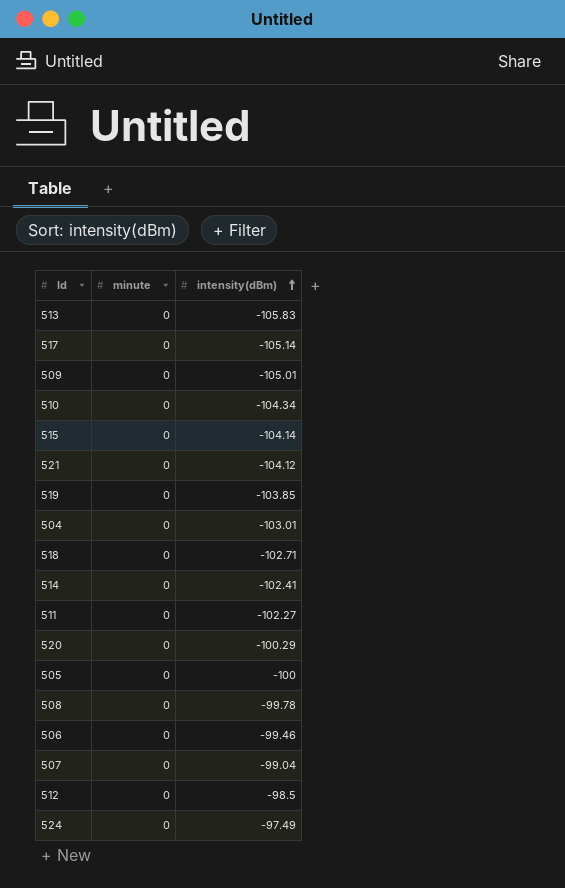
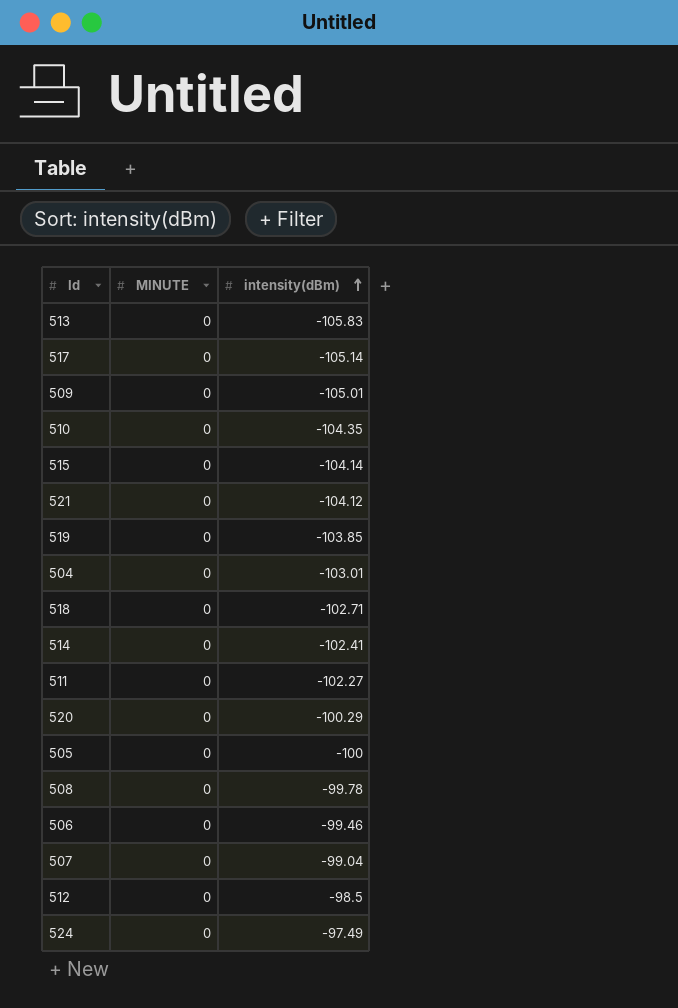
column name: minute -> MINUTE
510 | intensity(dBm): -104.34 -> -104.35

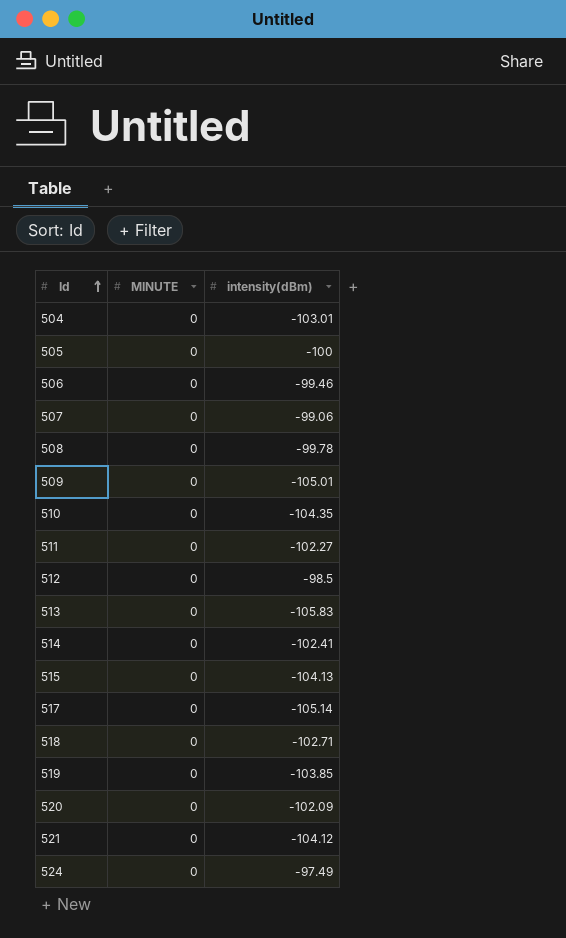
row order: intensity(dBm) ascending -> Id ascending
507 | intensity(dBm): -99.04 -> -99.06
515 | intensity(dBm): -104.14 -> -104.13
520 | intensity(dBm): -100.29 -> -102.09

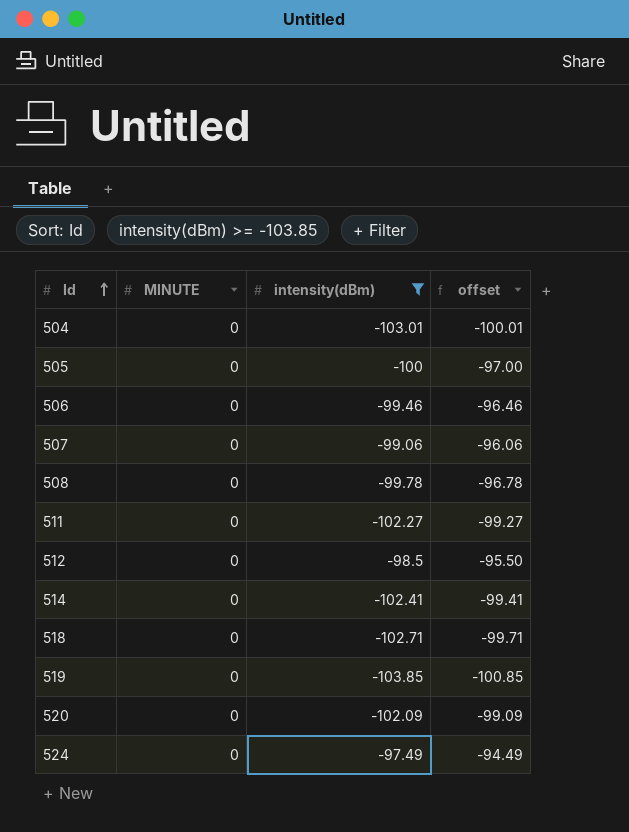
filter: none -> intensity(dBm) >= -103.85
column offset | formula: none -> [intensity(dBm)] + 3

